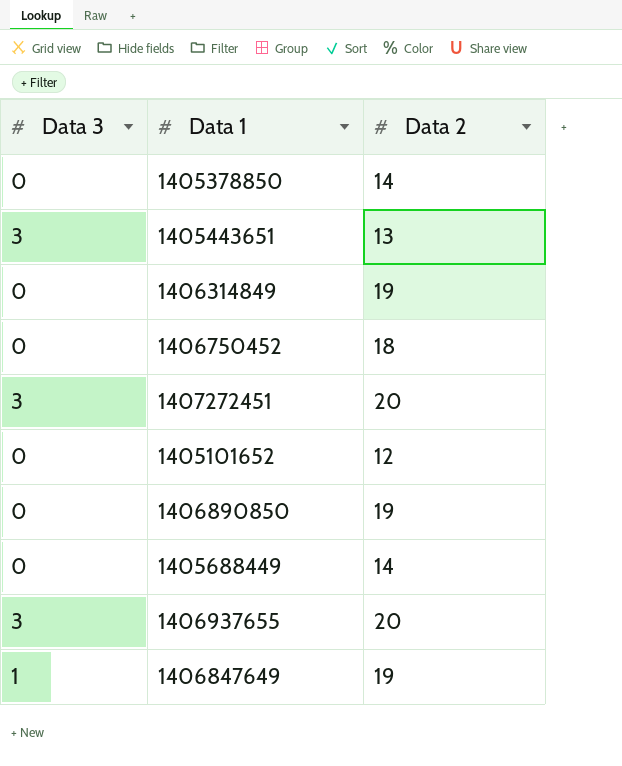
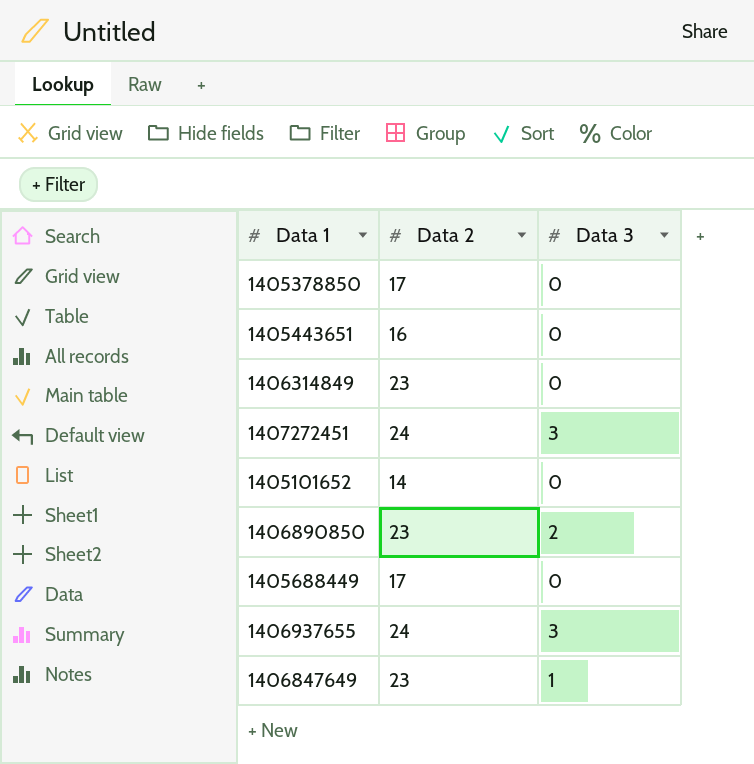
column Data 3 | position: 1 -> 3
row 1406750452: 0 | 18 -> none
1405378850 | Data 2: 14 -> 17
1405443651 | Data 2: 13 -> 16
1405443651 | Data 3: 3 -> 0
1406314849 | Data 2: 19 -> 23
1407272451 | Data 2: 20 -> 24
1405101652 | Data 2: 12 -> 14
1406890850 | Data 2: 19 -> 23
1406890850 | Data 3: 0 -> 2
1405688449 | Data 2: 14 -> 17
1406937655 | Data 2: 20 -> 24
1406847649 | Data 2: 19 -> 23

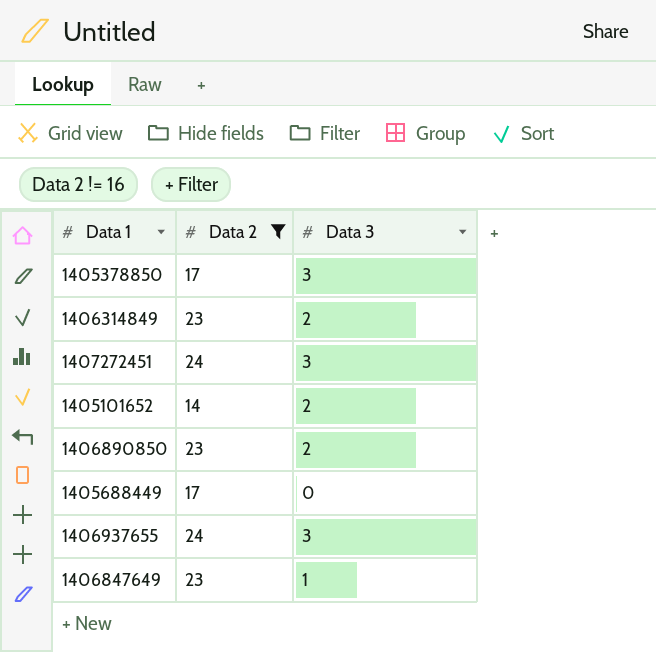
filter: none -> Data 2 != 16
1405378850 | Data 3: 0 -> 3
1406314849 | Data 3: 0 -> 2
1405101652 | Data 3: 0 -> 2

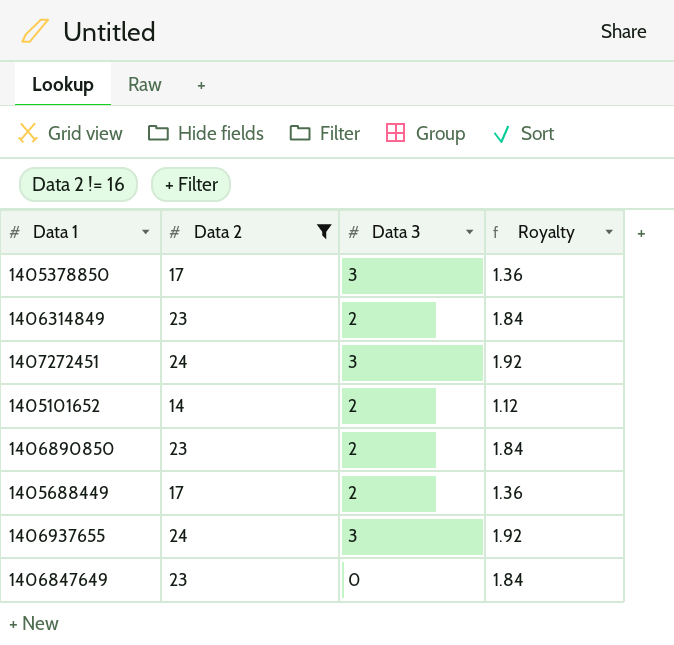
column Royalty | formula: none -> [Data 2] * 0.08
1405688449 | Data 3: 0 -> 2
1406847649 | Data 3: 1 -> 0

